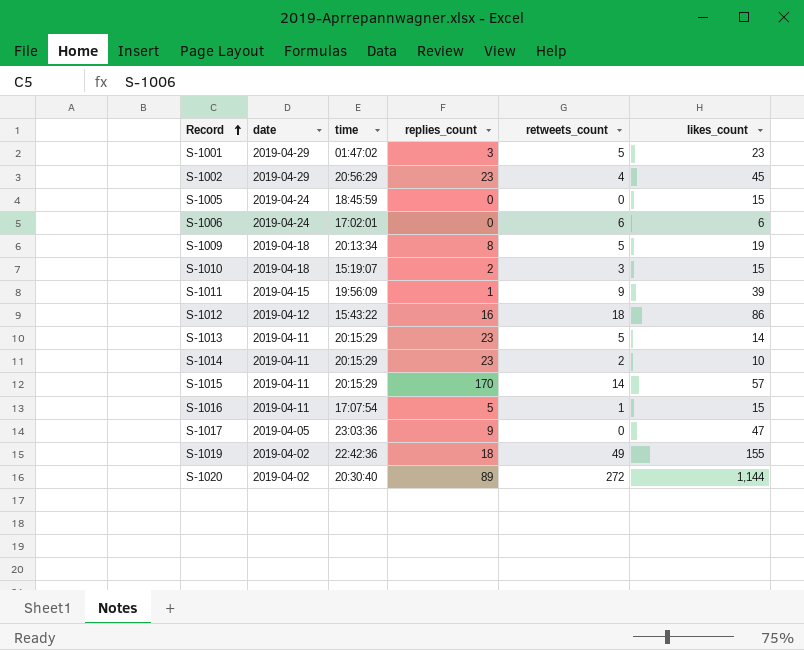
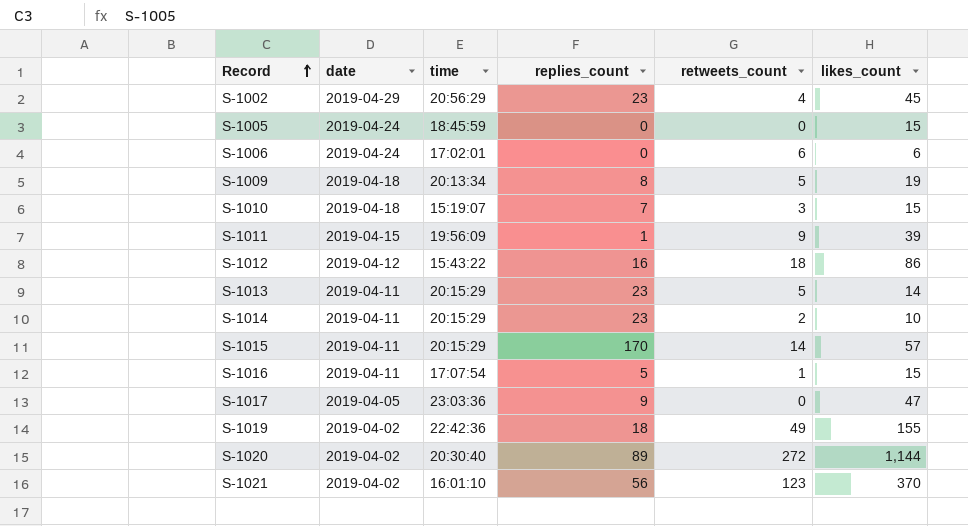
row S-1001: 2019-04-29 | 01:47:02 | 3 | 5 | 23 -> none
S-1010 | replies_count: 2 -> 7
row S-1021: none -> 2019-04-02 | 16:01:10 | 56 | 123 | 370

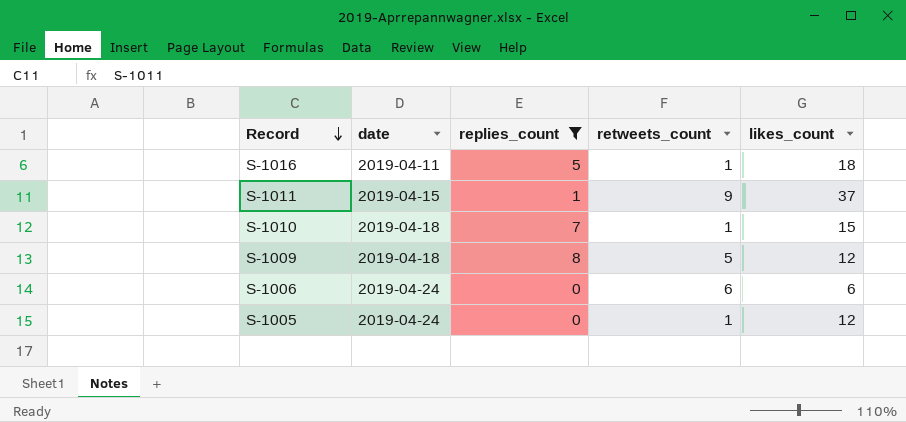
filter: none -> replies_count <= 8
row order: Record ascending -> Record descending
column time | position: 3 -> none
S-1016 | likes_count: 15 -> 18
S-1011 | likes_count: 39 -> 37
S-1010 | retweets_count: 3 -> 1
S-1009 | likes_count: 19 -> 12
S-1005 | retweets_count: 0 -> 1
S-1005 | likes_count: 15 -> 12

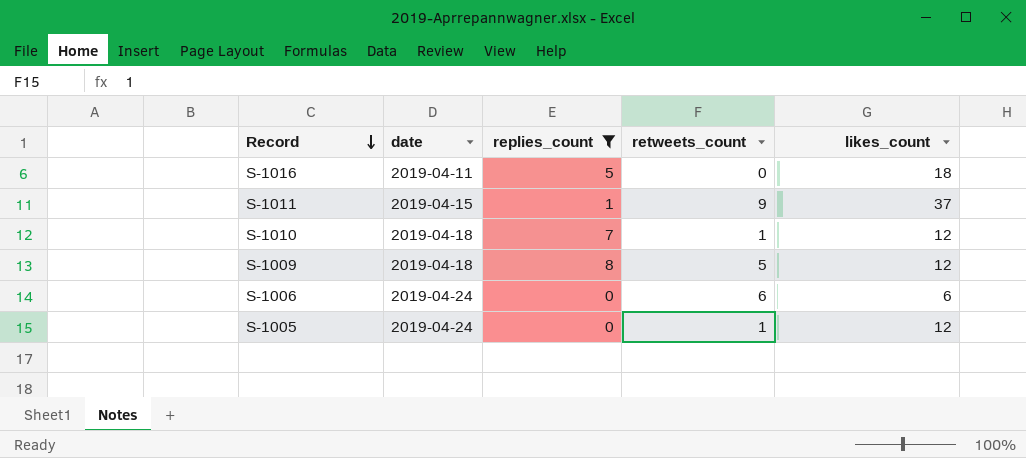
S-1016 | retweets_count: 1 -> 0
S-1010 | likes_count: 15 -> 12

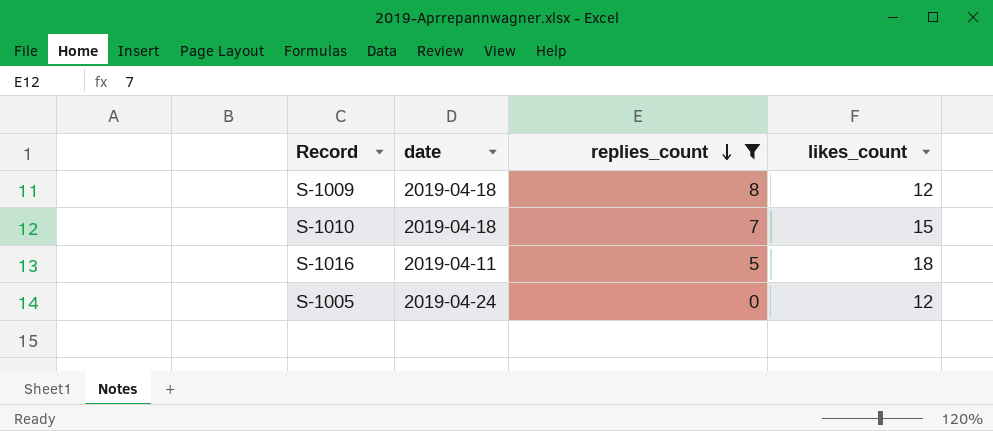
row order: Record descending -> replies_count descending
column retweets_count | position: 4 -> none
row S-1011: 2019-04-15 | 1 | 9 | 37 -> none
row S-1006: 2019-04-24 | 0 | 6 | 6 -> none
S-1010 | likes_count: 12 -> 15

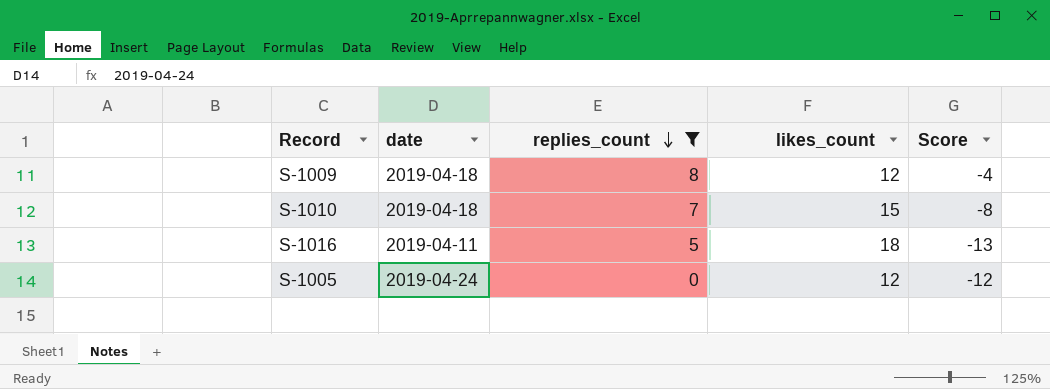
column Score | formula: none -> [replies_count] - [likes_count]

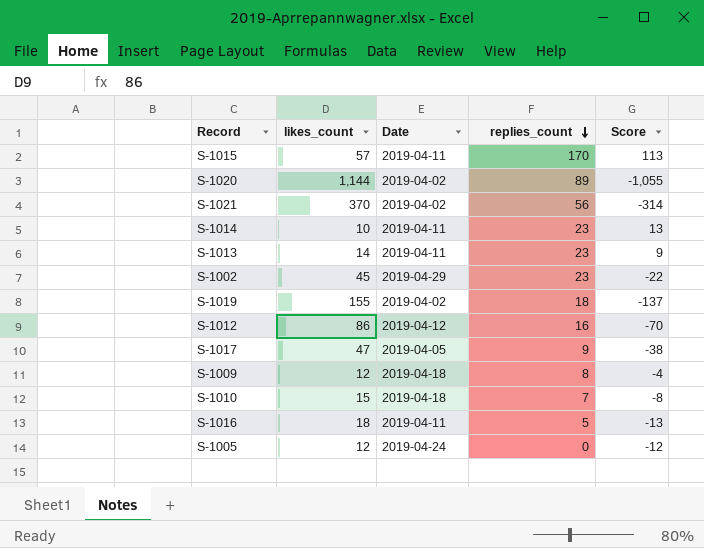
filter: replies_count <= 8 -> none
column likes_count | position: 4 -> 2
column name: date -> Date

